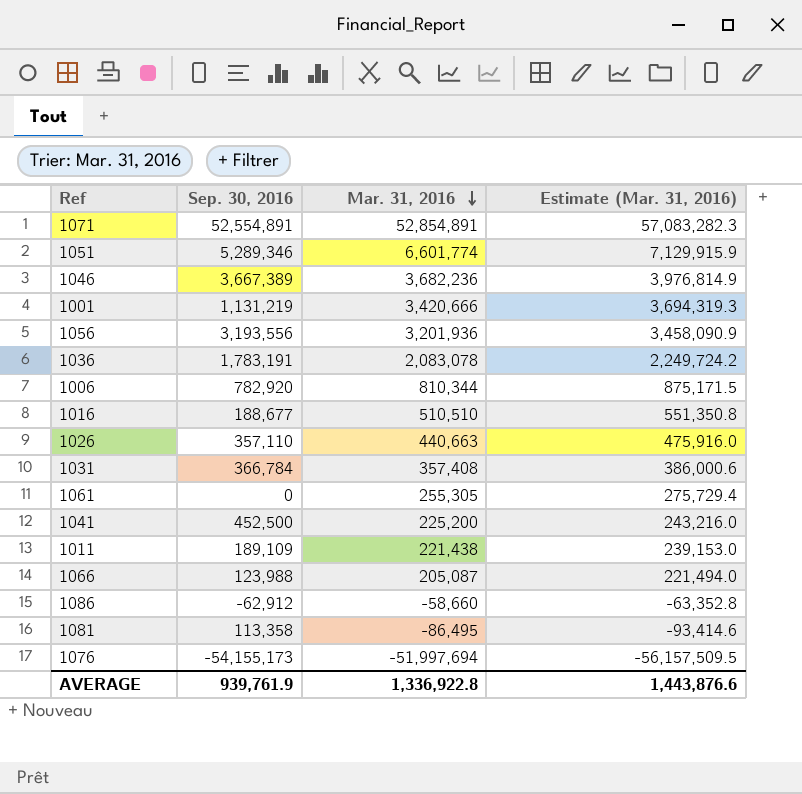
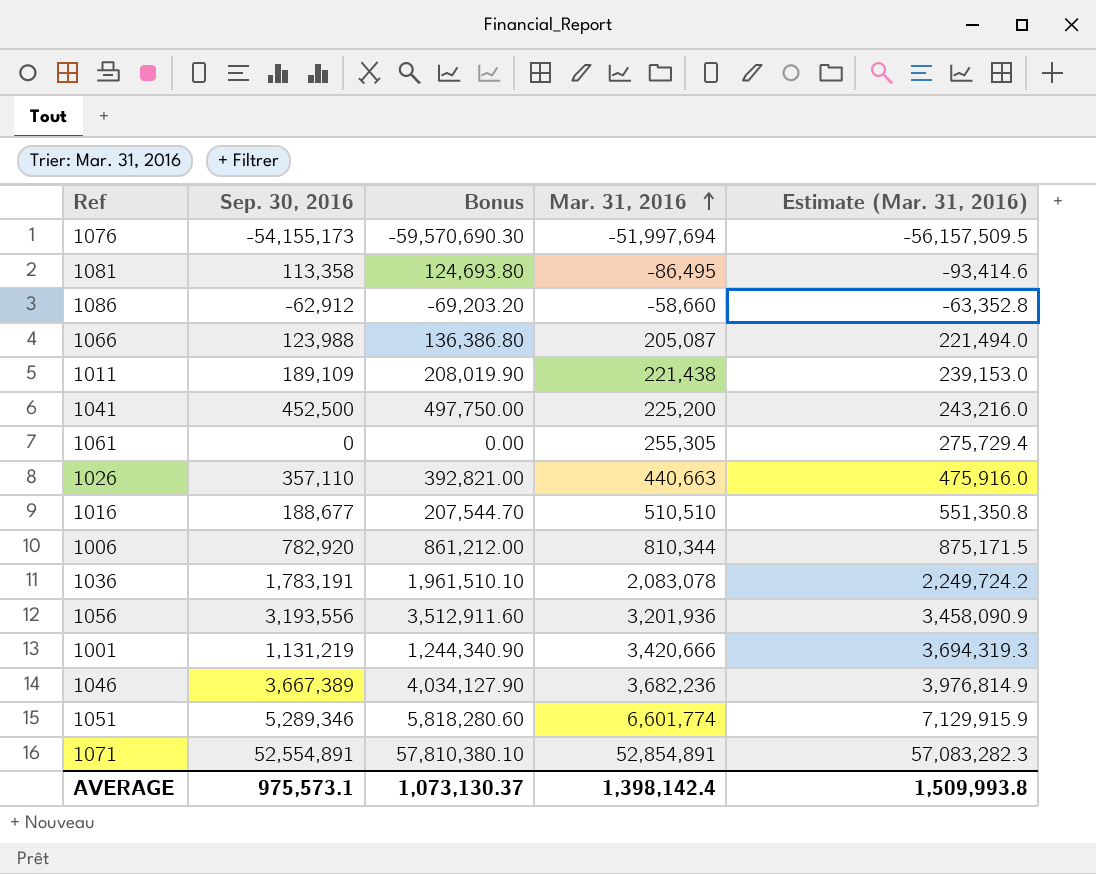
row order: Mar. 31, 2016 descending -> Mar. 31, 2016 ascending
column Bonus | formula: none -> [Sep. 30, 2016] * 1.1
row 1031: 366,784 | 357,408 | 386,000.6 -> none
AVERAGE | Sep. 30, 2016: 939,761.9 -> 975,573.1
AVERAGE | Mar. 31, 2016: 1,336,922.8 -> 1,398,142.4
AVERAGE | Estimate (Mar. 31, 2016): 1,443,876.6 -> 1,509,993.8

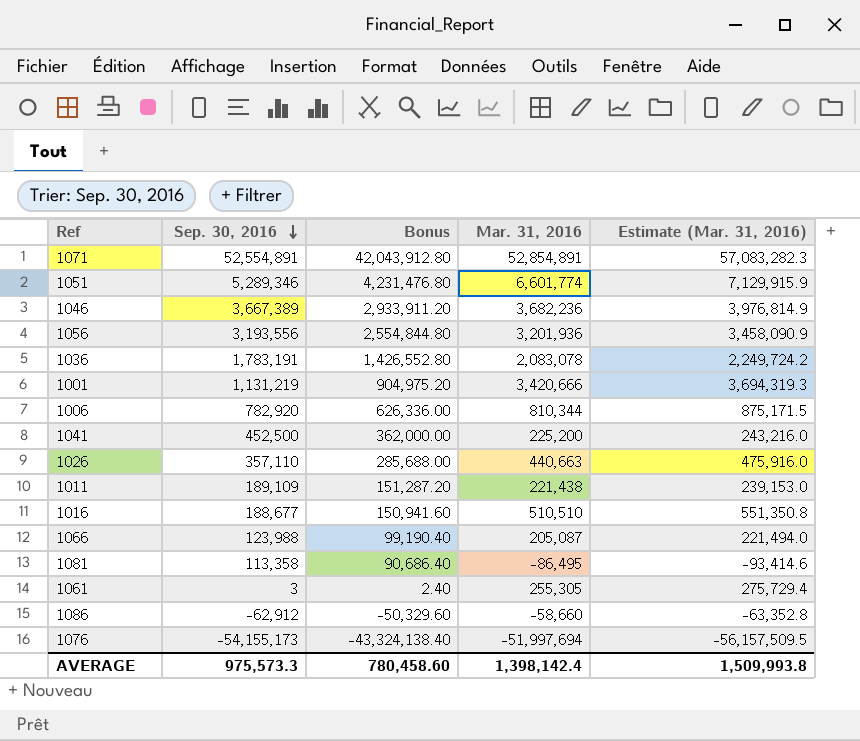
row order: Mar. 31, 2016 ascending -> Sep. 30, 2016 descending
column Bonus | formula: [Sep. 30, 2016] * 1.1 -> [Sep. 30, 2016] * 0.8
1061 | Sep. 30, 2016: 0 -> 3
AVERAGE | Sep. 30, 2016: 975,573.1 -> 975,573.3
AVERAGE | Bonus: 1,073,130.37 -> 780,458.60

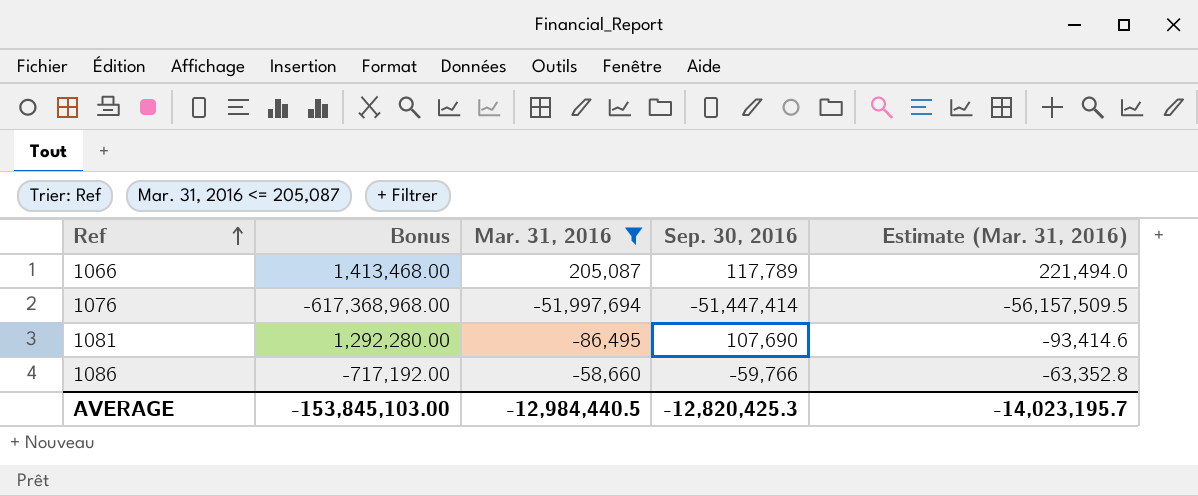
filter: none -> Mar. 31, 2016 <= 205,087
row order: Sep. 30, 2016 descending -> Ref ascending
column Bonus | formula: [Sep. 30, 2016] * 0.8 -> [Sep. 30, 2016] * 12
column Sep. 30, 2016 | position: 2 -> 4
1066 | Sep. 30, 2016: 123,988 -> 117,789
1076 | Sep. 30, 2016: -54,155,173 -> -51,447,414
1081 | Sep. 30, 2016: 113,358 -> 107,690
1086 | Sep. 30, 2016: -62,912 -> -59,766
AVERAGE | Bonus: 780,458.60 -> -153,845,103.00
AVERAGE | Mar. 31, 2016: 1,398,142.4 -> -12,984,440.5
AVERAGE | Sep. 30, 2016: 975,573.3 -> -12,820,425.3
AVERAGE | Estimate (Mar. 31, 2016): 1,509,993.8 -> -14,023,195.7

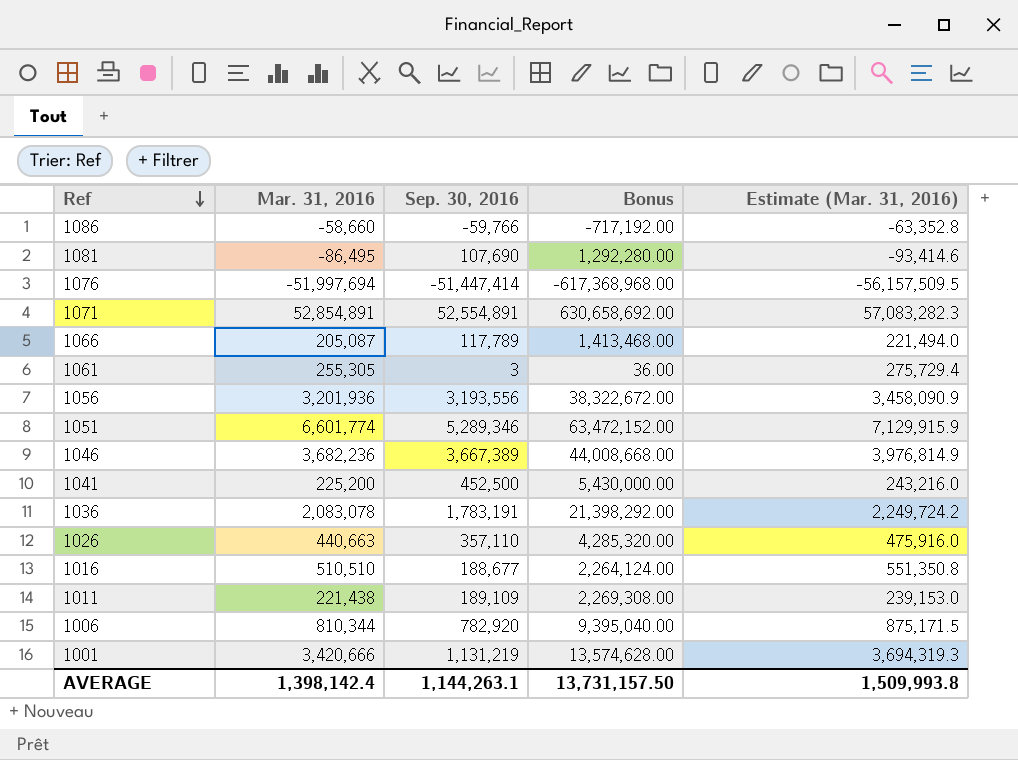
filter: Mar. 31, 2016 <= 205,087 -> none
row order: Ref ascending -> Ref descending
column Bonus | position: 2 -> 4
AVERAGE | Mar. 31, 2016: -12,984,440.5 -> 1,398,142.4
AVERAGE | Sep. 30, 2016: -12,820,425.3 -> 1,144,263.1
AVERAGE | Bonus: -153,845,103.00 -> 13,731,157.50
AVERAGE | Estimate (Mar. 31, 2016): -14,023,195.7 -> 1,509,993.8

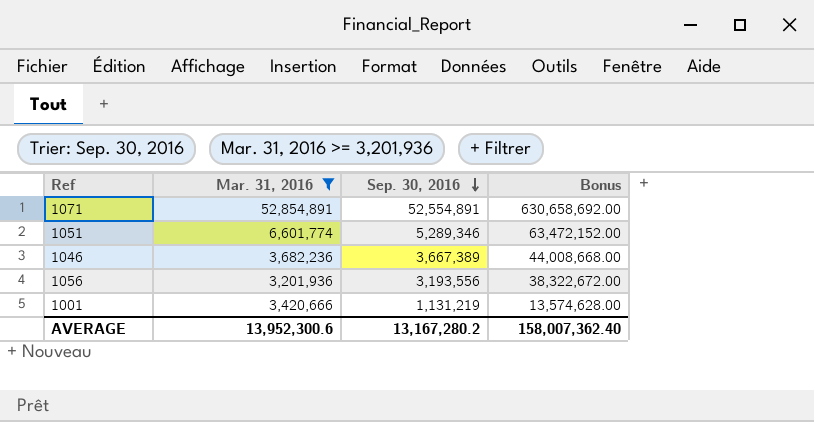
filter: none -> Mar. 31, 2016 >= 3,201,936
row order: Ref descending -> Sep. 30, 2016 descending
column Estimate (Mar. 31, 2016) | formula: [Mar. 31, 2016] * 1.08 -> none
AVERAGE | Mar. 31, 2016: 1,398,142.4 -> 13,952,300.6
AVERAGE | Sep. 30, 2016: 1,144,263.1 -> 13,167,280.2
AVERAGE | Bonus: 13,731,157.50 -> 158,007,362.40

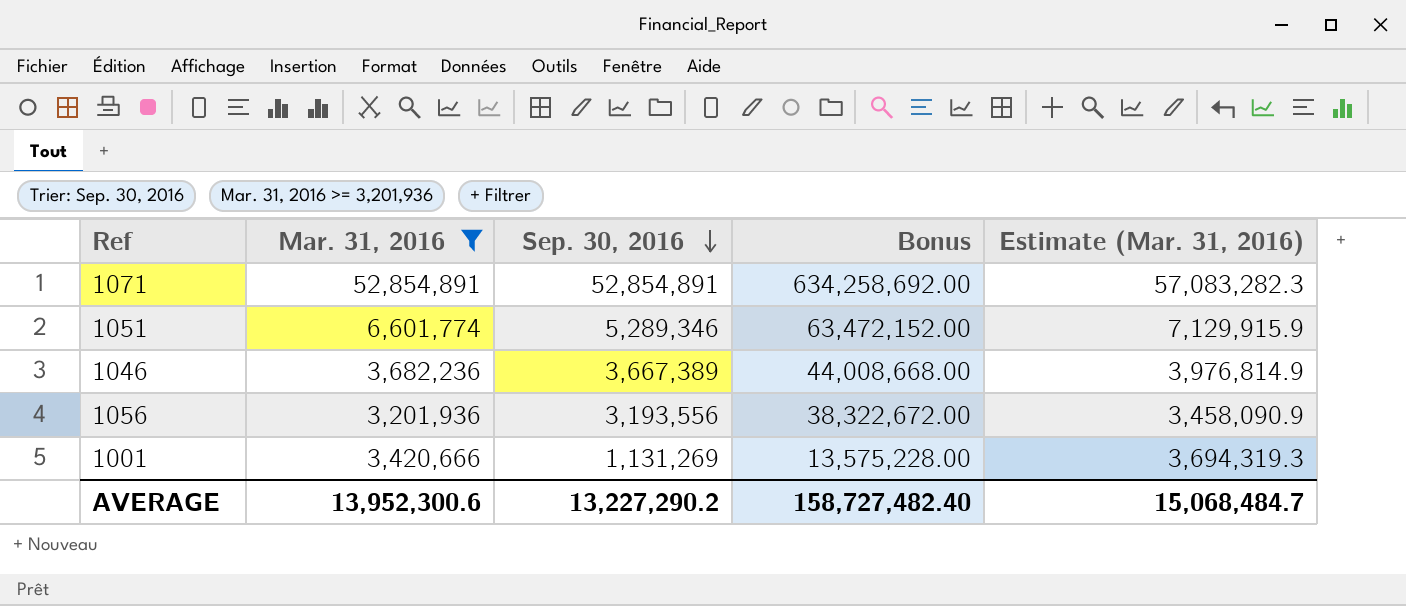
column Estimate (Mar. 31, 2016) | formula: none -> [Mar. 31, 2016] * 1.08
1071 | Sep. 30, 2016: 52,554,891 -> 52,854,891
1071 | Bonus: 630,658,692.00 -> 634,258,692.00
1001 | Sep. 30, 2016: 1,131,219 -> 1,131,269
1001 | Bonus: 13,574,628.00 -> 13,575,228.00
AVERAGE | Sep. 30, 2016: 13,167,280.2 -> 13,227,290.2
AVERAGE | Bonus: 158,007,362.40 -> 158,727,482.40

